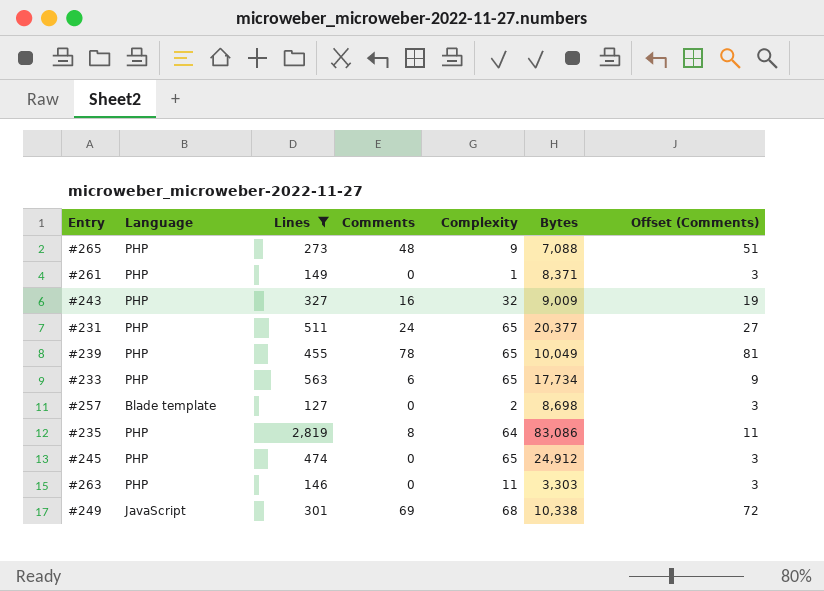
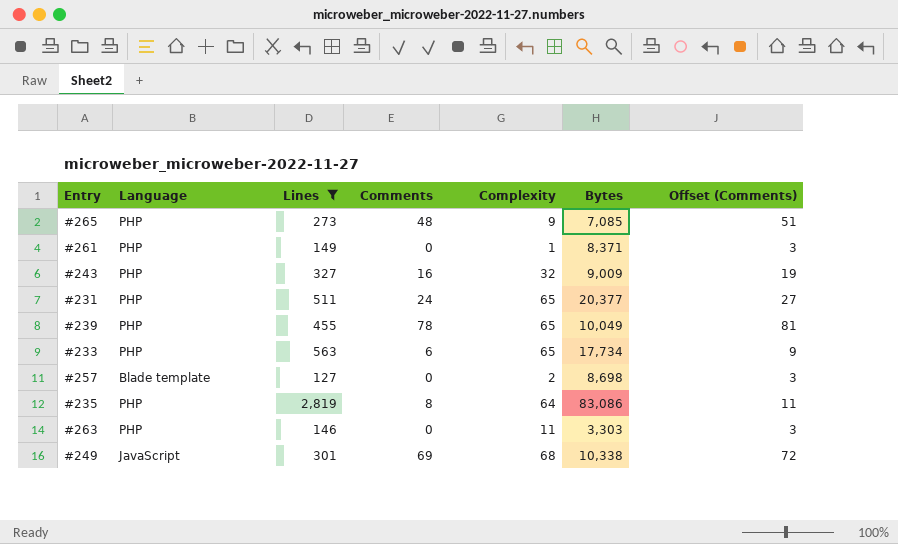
row #245: PHP | 474 | 0 | 65 | 24,912 | 3 -> none
#265 | Bytes: 7,088 -> 7,085

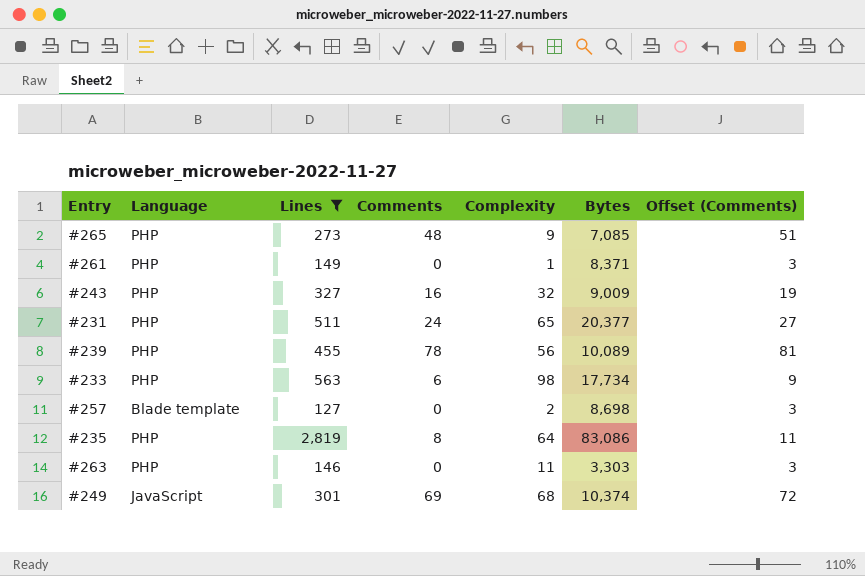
#239 | Complexity: 65 -> 56
#239 | Bytes: 10,049 -> 10,089
#233 | Complexity: 65 -> 98
#249 | Bytes: 10,338 -> 10,374

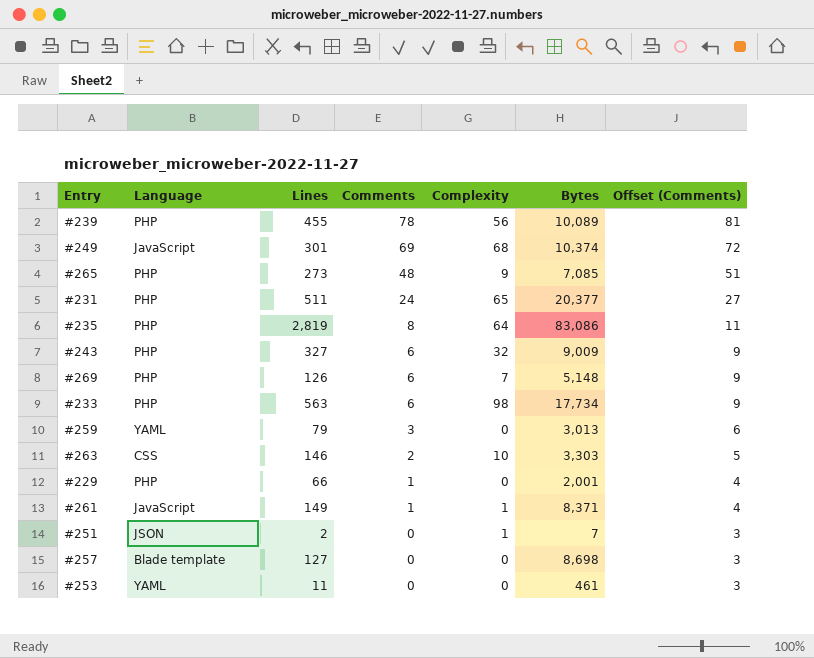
filter: Lines >= 127 -> none
row order: none -> Comments descending
#243 | Comments: 16 -> 6
#243 | Offset (Comments): 19 -> 9
#263 | Language: PHP -> CSS
#263 | Comments: 0 -> 2
#263 | Complexity: 11 -> 10
#263 | Offset (Comments): 3 -> 5
#261 | Language: PHP -> JavaScript
#261 | Comments: 0 -> 1
#261 | Offset (Comments): 3 -> 4
#257 | Complexity: 2 -> 0

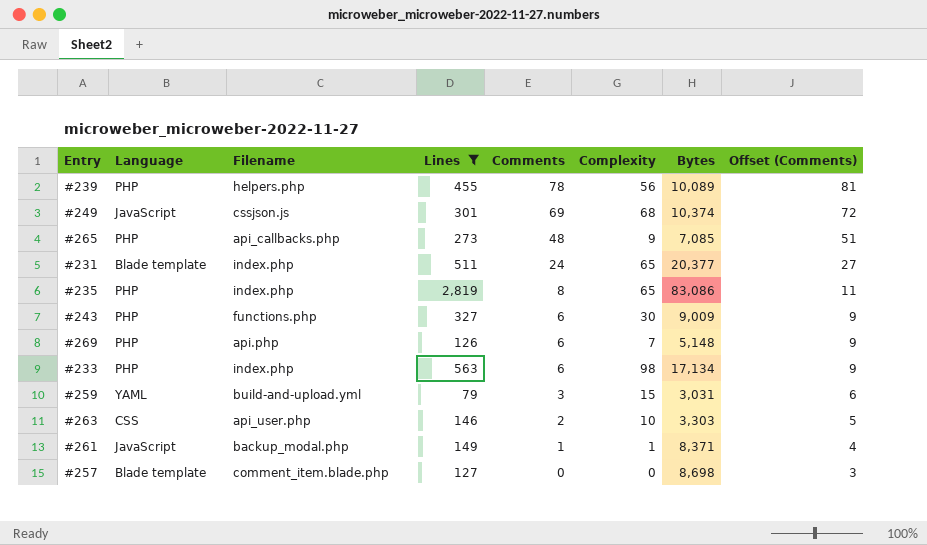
filter: none -> Lines >= 79
column Filename | position: none -> 3
#231 | Language: PHP -> Blade template
#235 | Complexity: 64 -> 65
#243 | Complexity: 32 -> 30
#233 | Bytes: 17,734 -> 17,134
#259 | Complexity: 0 -> 15
#259 | Bytes: 3,013 -> 3,031

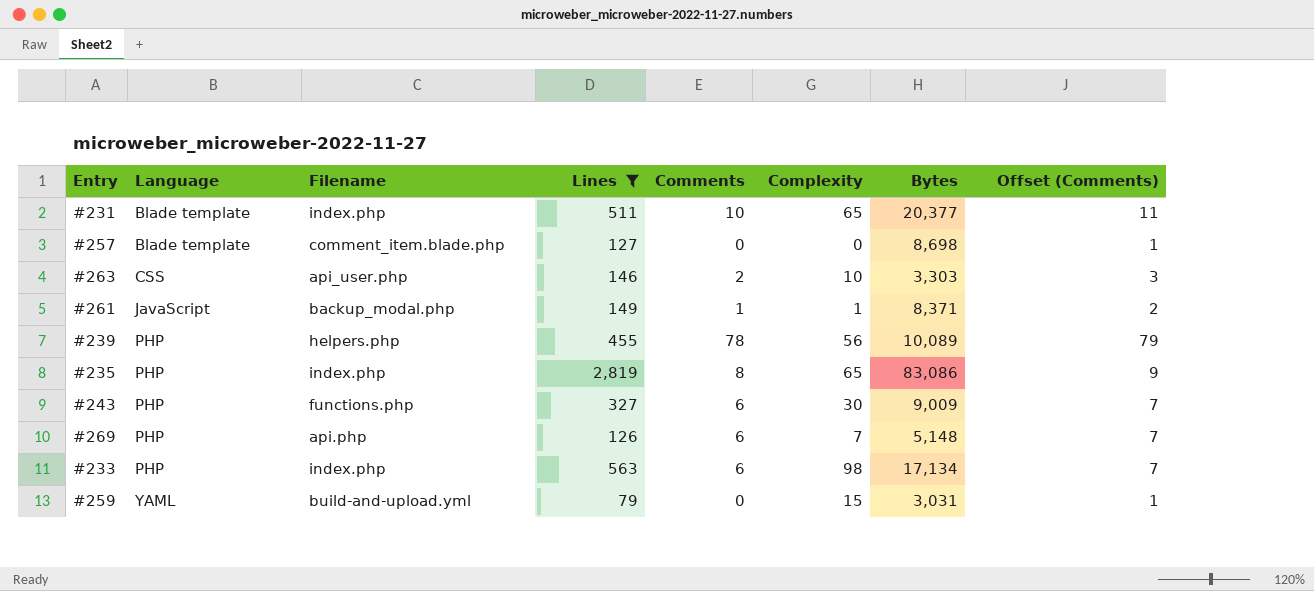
row order: Comments descending -> Language ascending
column Offset (Comments) | formula: [Comments] + 3 -> [Comments] + 1
row #249: JavaScript | cssjson.js | 301 | 69 | 68 | 10,374 | 72 -> none
row #265: PHP | api_callbacks.php | 273 | 48 | 9 | 7,085 | 51 -> none
#231 | Comments: 24 -> 10
#259 | Comments: 3 -> 0

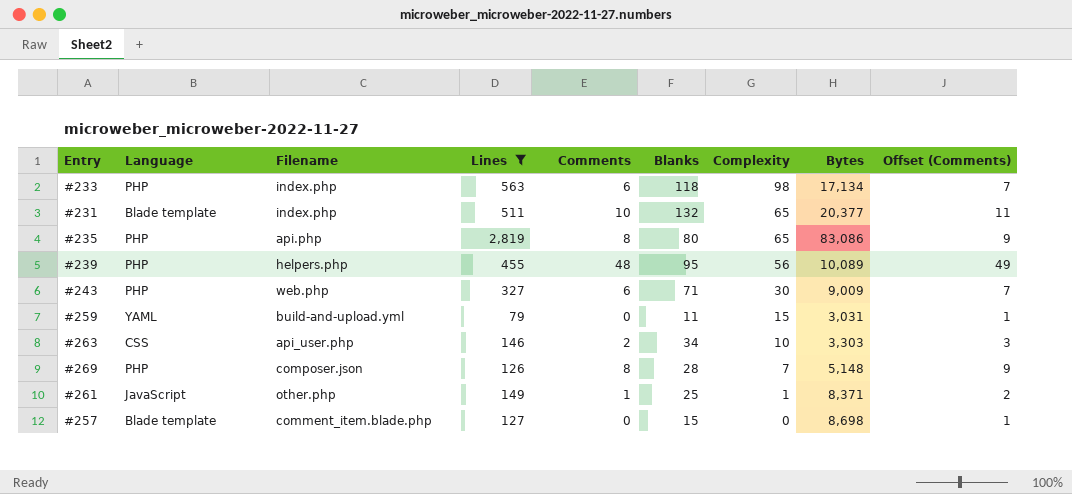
row order: Language ascending -> Complexity descending
column Blanks | position: none -> 6
#235 | Filename: index.php -> api.php
#239 | Comments: 78 -> 48
#239 | Offset (Comments): 79 -> 49
#243 | Filename: functions.php -> web.php
#269 | Filename: api.php -> composer.json
#269 | Comments: 6 -> 8
#269 | Offset (Comments): 7 -> 9
#261 | Filename: backup_modal.php -> other.php

